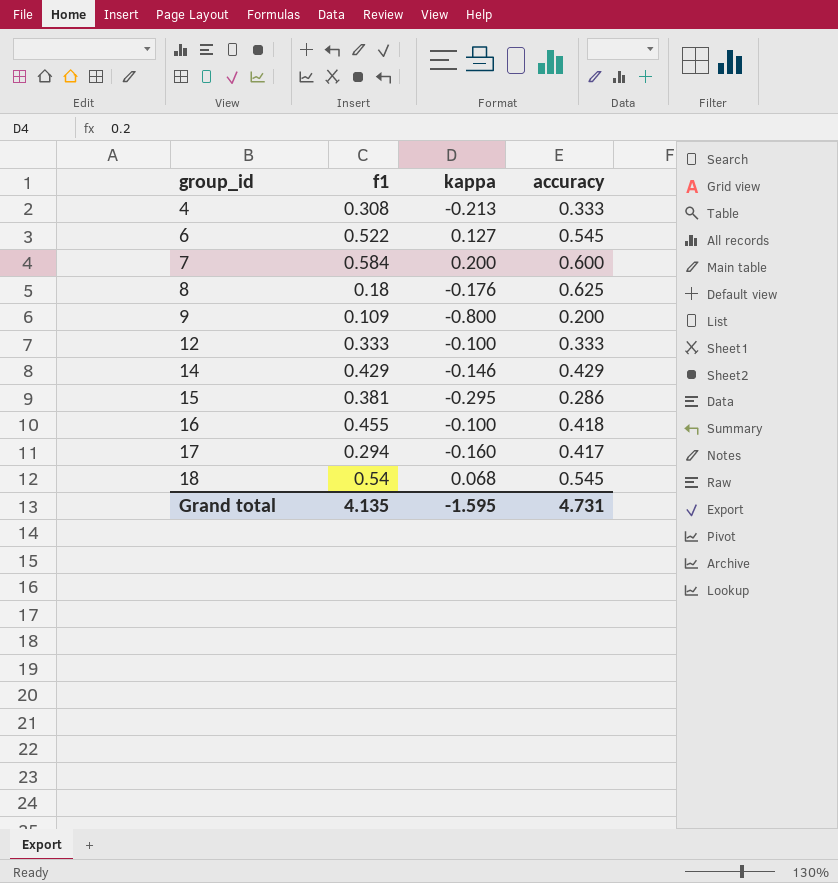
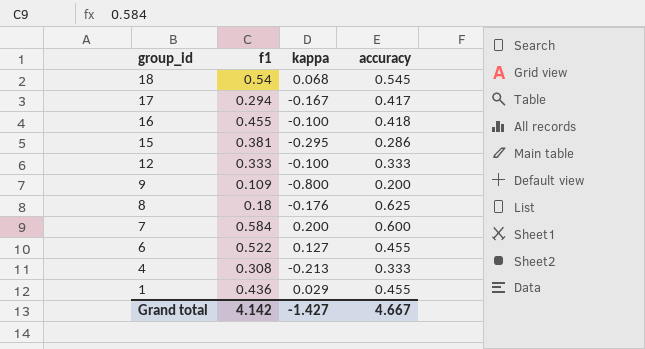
row order: group_id ascending -> group_id descending
row 14: 0.429 | -0.146 | 0.429 -> none
17 | kappa: -0.160 -> -0.167
6 | accuracy: 0.545 -> 0.455
row 1: none -> 0.436 | 0.029 | 0.455
Grand total | f1: 4.135 -> 4.142
Grand total | kappa: -1.595 -> -1.427
Grand total | accuracy: 4.731 -> 4.667

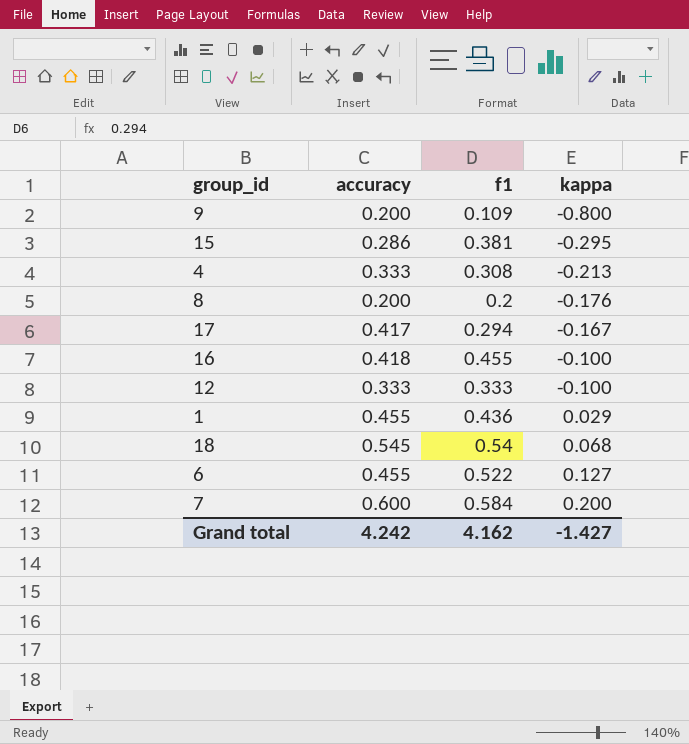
row order: group_id descending -> kappa ascending
column accuracy | position: 4 -> 2
8 | accuracy: 0.625 -> 0.200
8 | f1: 0.18 -> 0.2
Grand total | accuracy: 4.667 -> 4.242
Grand total | f1: 4.142 -> 4.162

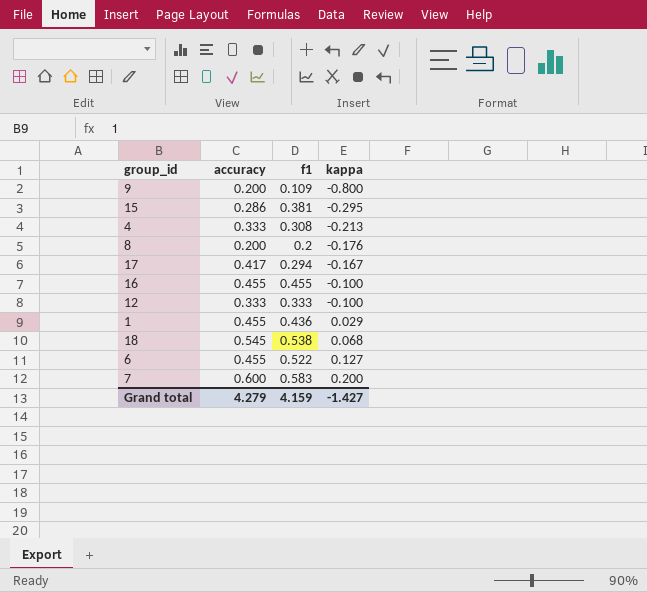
16 | accuracy: 0.418 -> 0.455
18 | f1: 0.54 -> 0.538
7 | f1: 0.584 -> 0.583
Grand total | accuracy: 4.242 -> 4.279
Grand total | f1: 4.162 -> 4.159

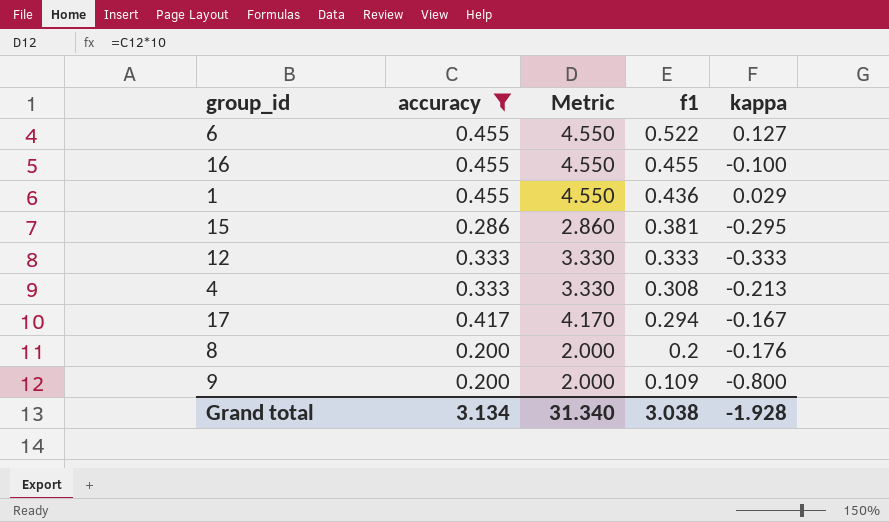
filter: none -> accuracy <= 0.455
row order: kappa ascending -> f1 descending
column Metric | formula: none -> [accuracy] * 10
12 | kappa: -0.100 -> -0.333
Grand total | accuracy: 4.279 -> 3.134
Grand total | f1: 4.159 -> 3.038
Grand total | kappa: -1.427 -> -1.928

